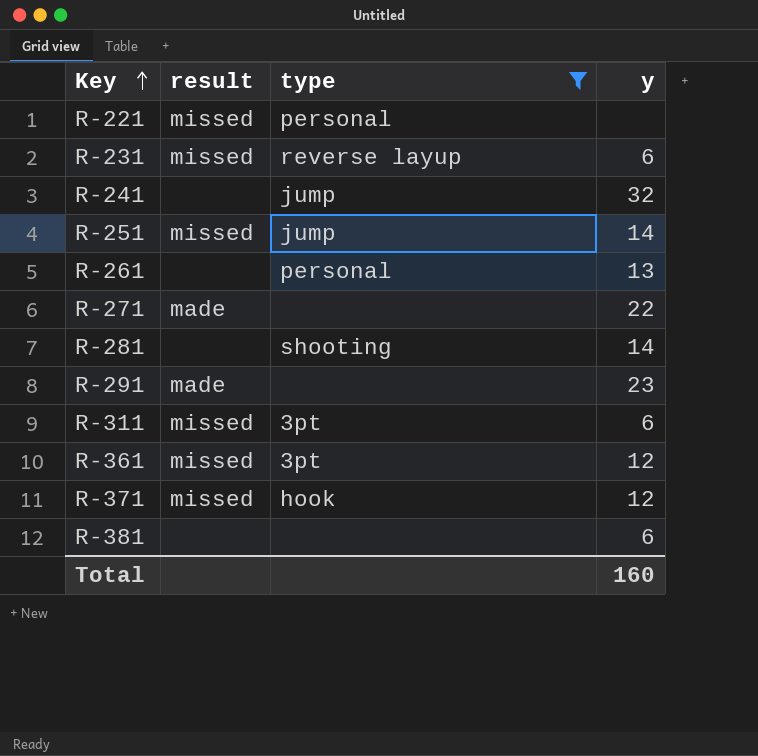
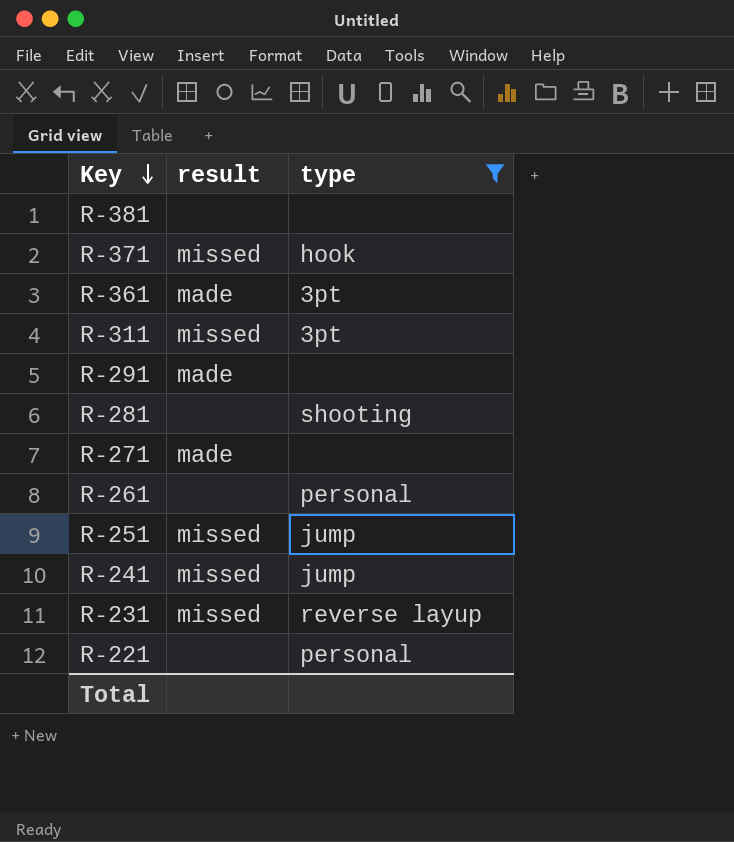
row order: Key ascending -> Key descending
column y | position: 4 -> none
R-361 | result: missed -> made
R-241 | result: none -> missed
R-221 | result: missed -> none

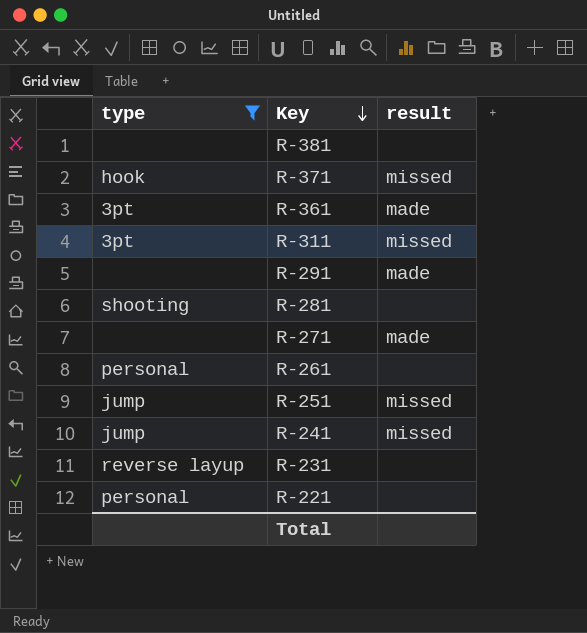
column type | position: 3 -> 1
R-231 | result: missed -> none

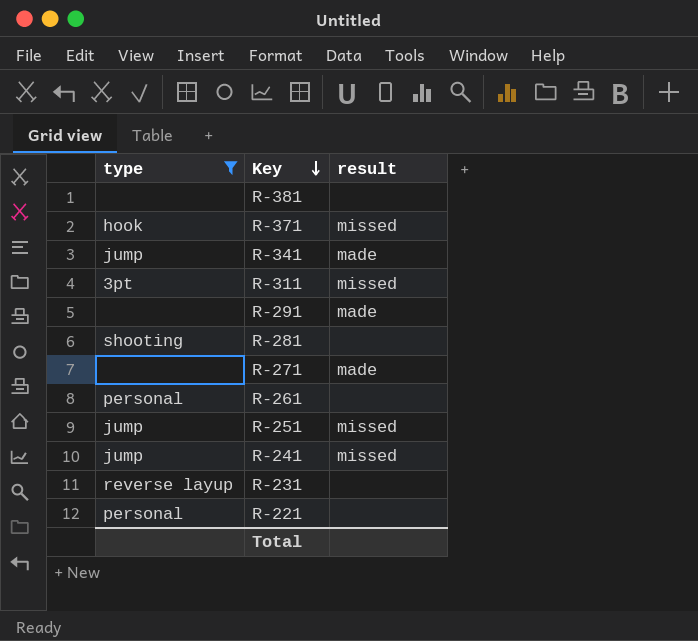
row R-361: 3pt | made -> none
row R-341: none -> jump | made

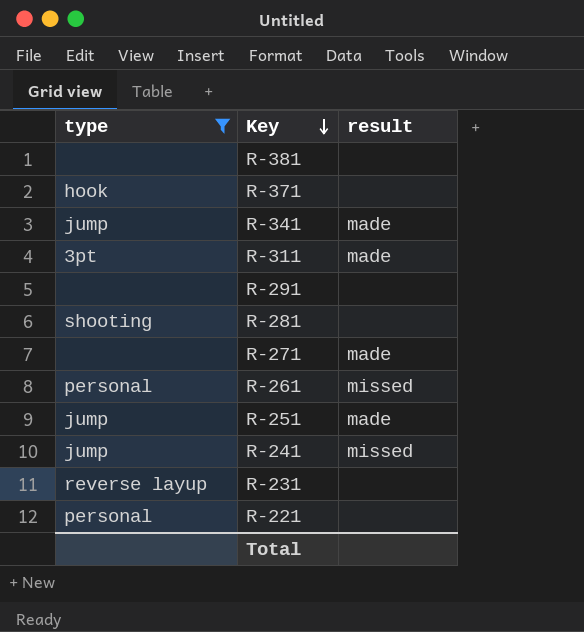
R-371 | result: missed -> none
R-311 | result: missed -> made
R-291 | result: made -> none
R-261 | result: none -> missed
R-251 | result: missed -> made

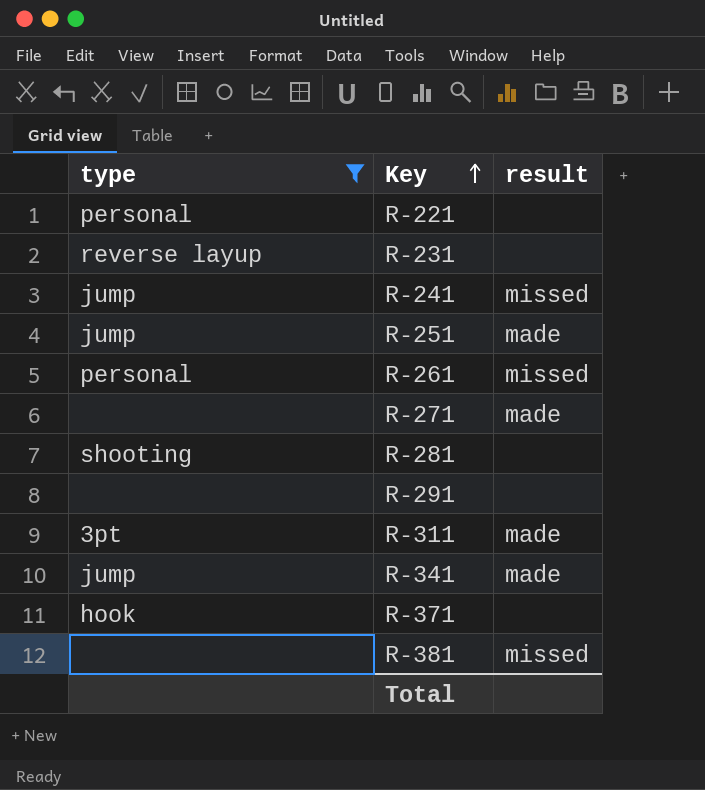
row order: Key descending -> Key ascending
R-381 | result: none -> missed

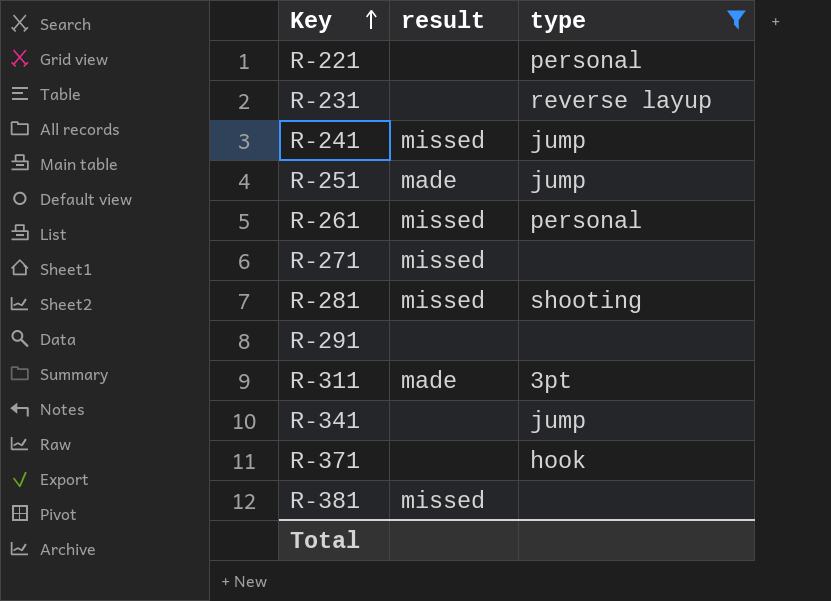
column type | position: 1 -> 3
R-271 | result: made -> missed
R-281 | result: none -> missed
R-341 | result: made -> none

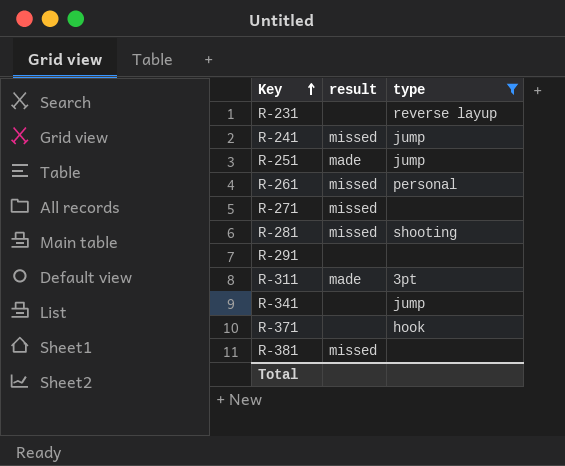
row R-221: none | personal -> none

